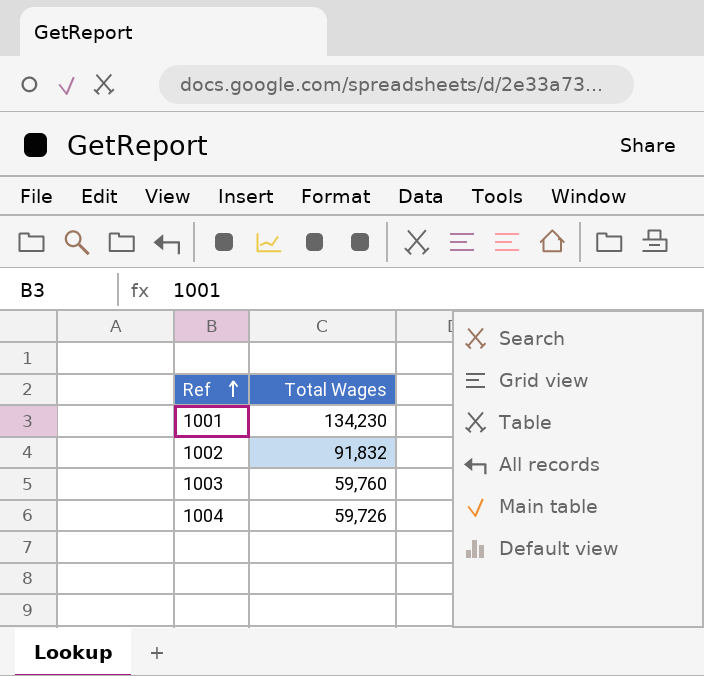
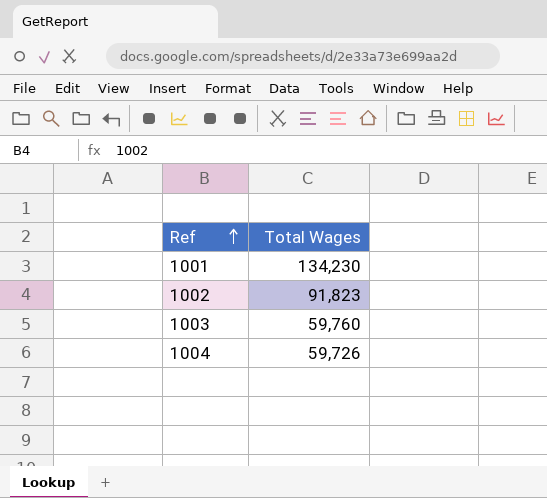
1002 | Total Wages: 91,832 -> 91,823

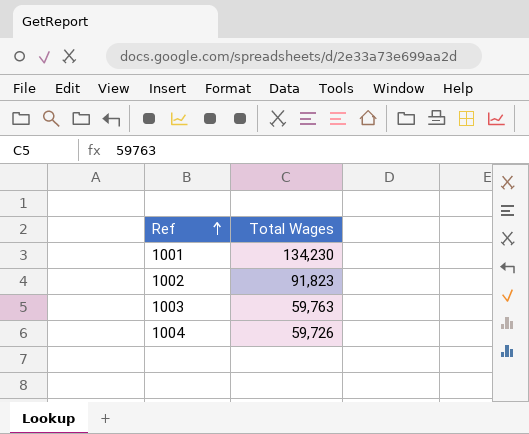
1003 | Total Wages: 59,760 -> 59,763

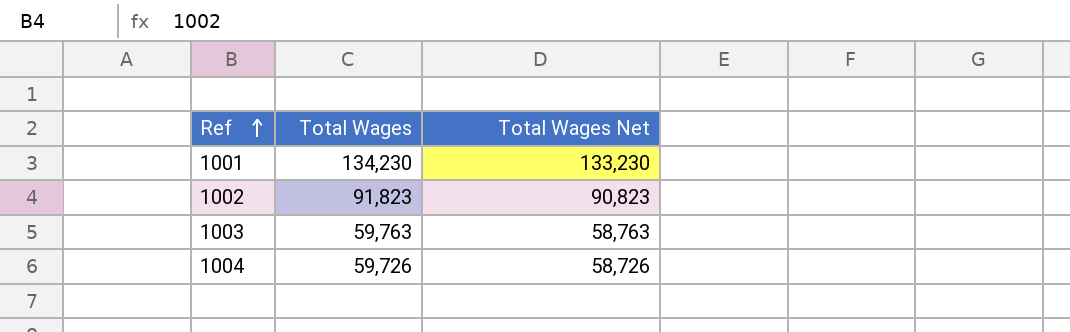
column Total Wages Net | formula: none -> [Total Wages] - 1000

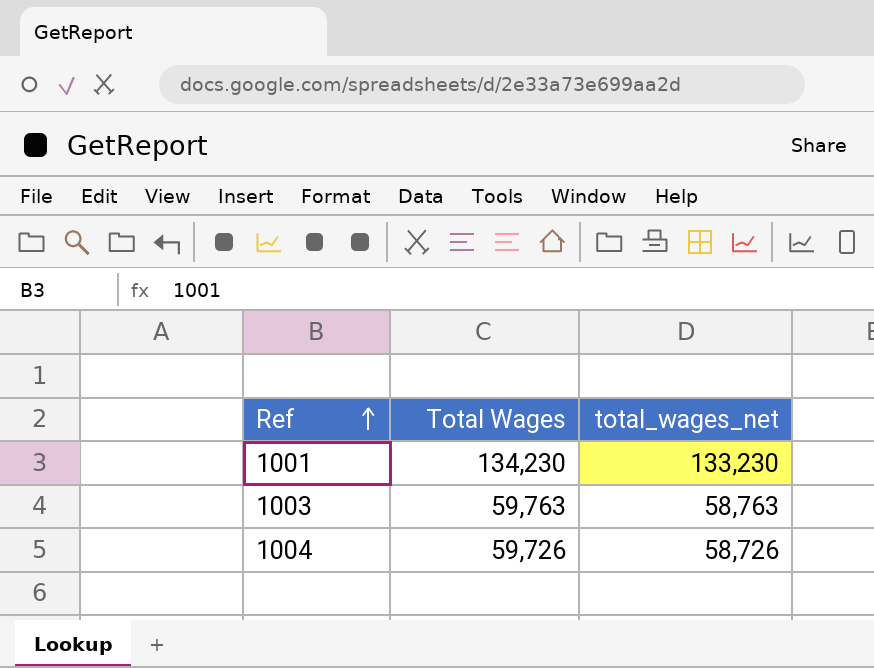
column name: Total Wages Net -> total_wages_net
row 1002: 91,823 | 90,823 -> none

